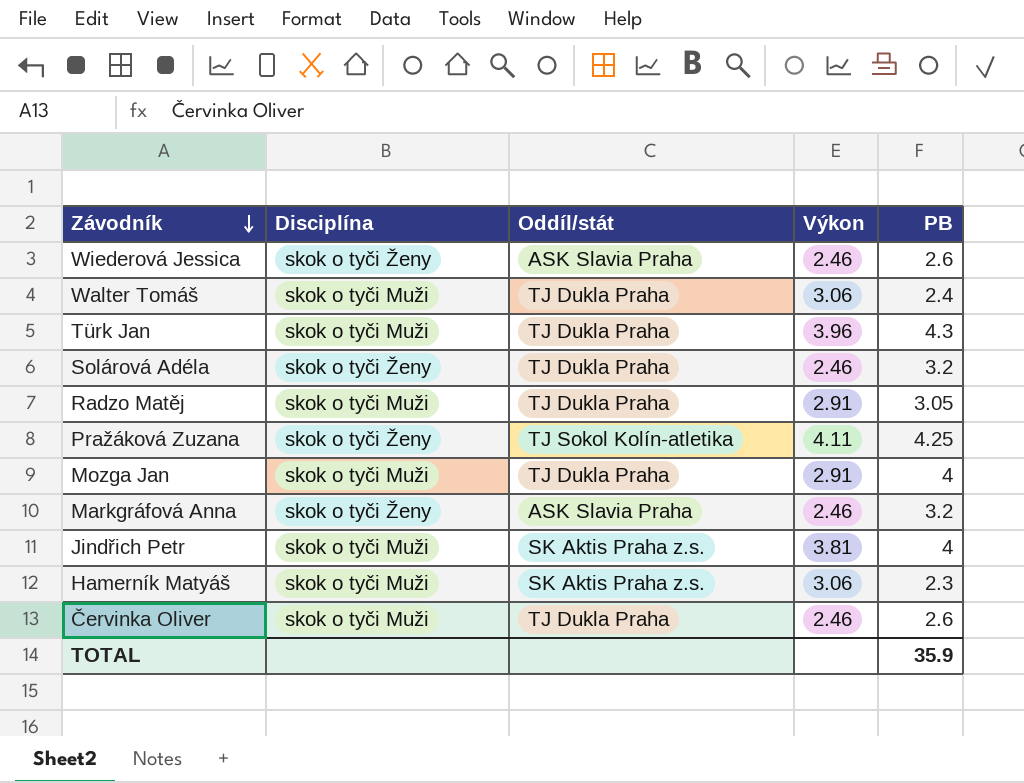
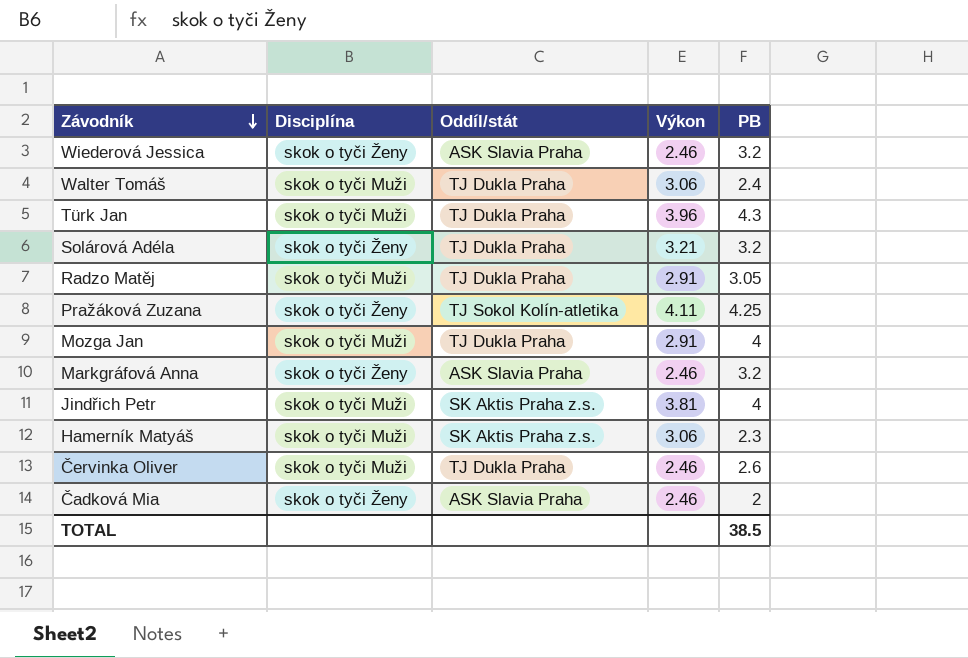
Wiederová Jessica | PB: 2.6 -> 3.2
Solárová Adéla | Výkon: 2.46 -> 3.21
row Čadková Mia: none -> skok o tyči Ženy | ASK Slavia Praha | 2.46 | 2
TOTAL | PB: 35.9 -> 38.5

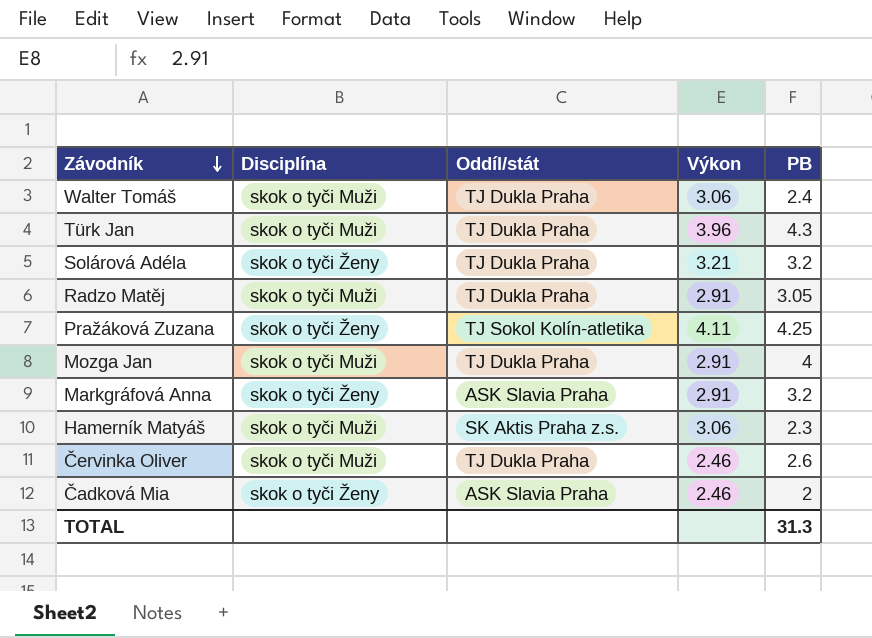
row Wiederová Jessica: skok o tyči Ženy | ASK Slavia Praha | 2.46 | 3.2 -> none
row Jindřich Petr: skok o tyči Muži | SK Aktis Praha z.s. | 3.81 | 4 -> none
Markgráfová Anna | Výkon: 2.46 -> 2.91
TOTAL | PB: 38.5 -> 31.3

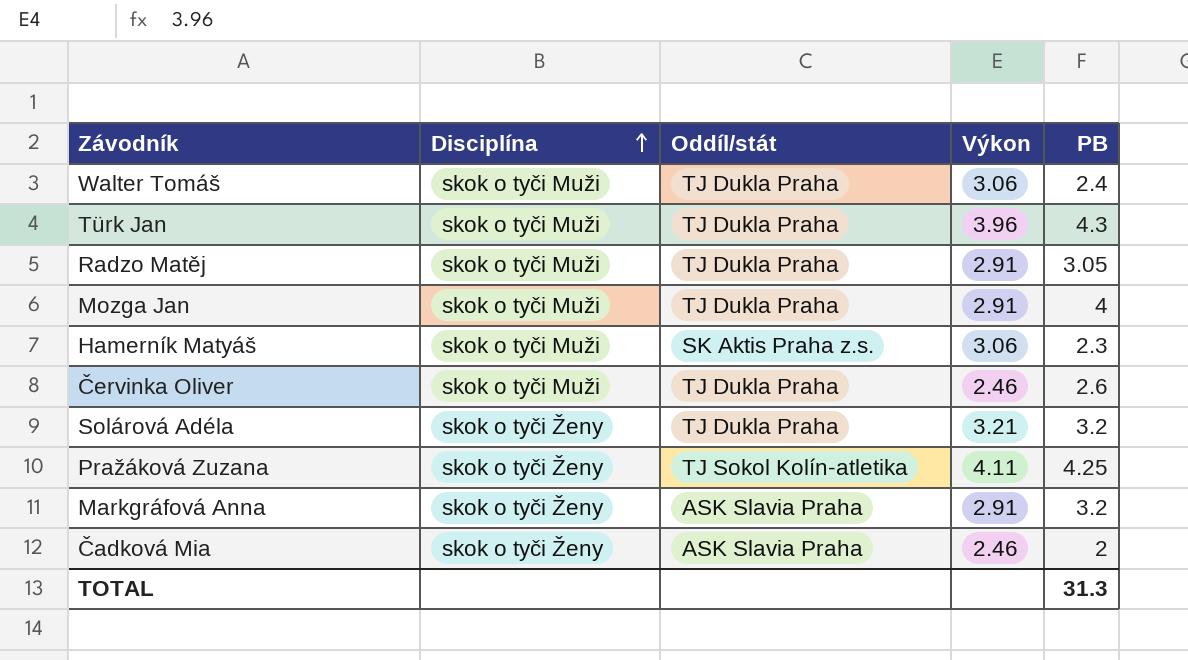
row order: Závodník descending -> Disciplína ascending

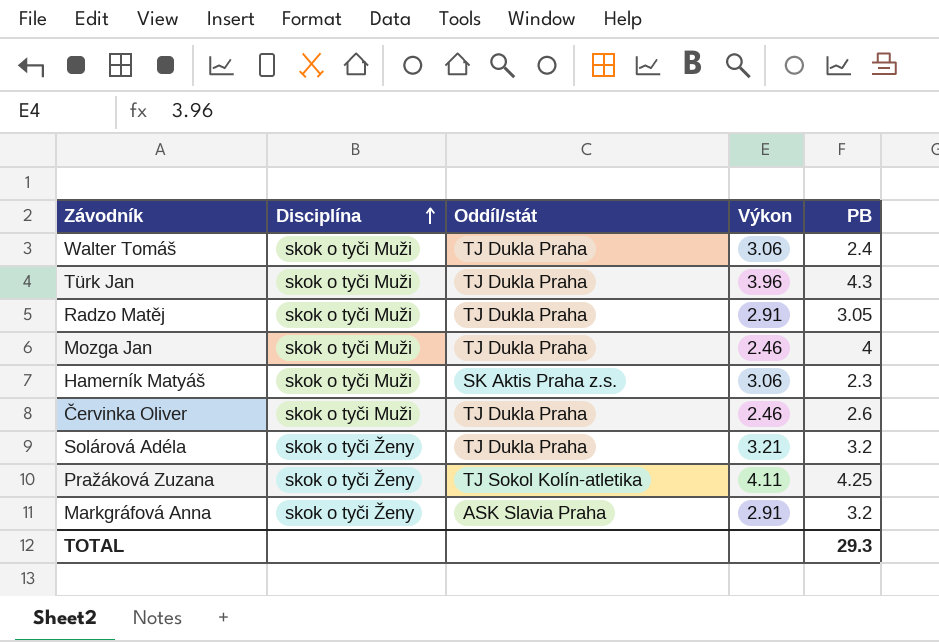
row Čadková Mia: skok o tyči Ženy | ASK Slavia Praha | 2.46 | 2 -> none
Mozga Jan | Výkon: 2.91 -> 2.46
TOTAL | PB: 31.3 -> 29.3

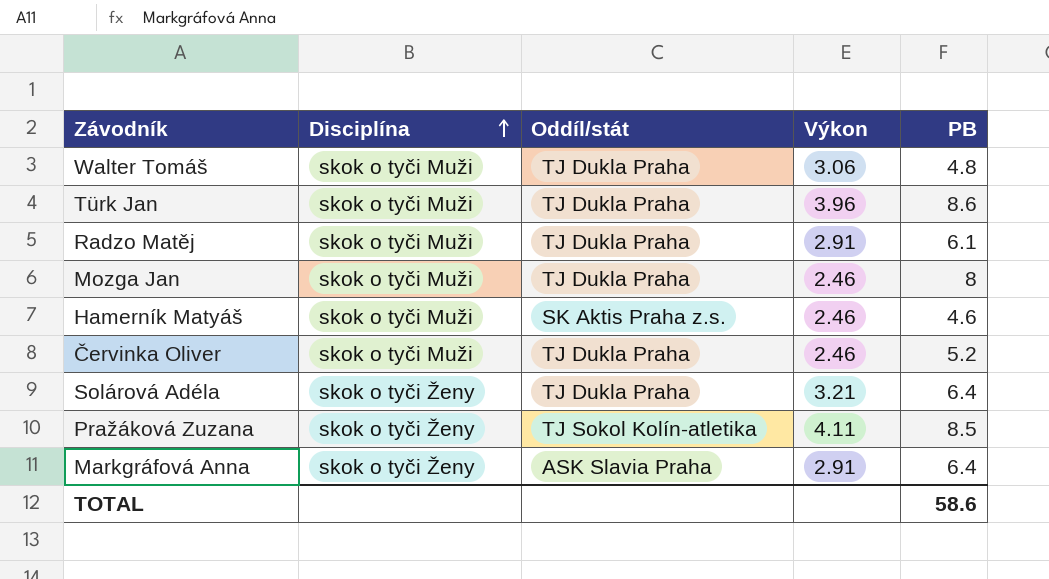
Walter Tomáš | PB: 2.4 -> 4.8
Türk Jan | PB: 4.3 -> 8.6
Radzo Matěj | PB: 3.05 -> 6.1
Mozga Jan | PB: 4 -> 8
Hamerník Matyáš | Výkon: 3.06 -> 2.46
Hamerník Matyáš | PB: 2.3 -> 4.6
Červinka Oliver | PB: 2.6 -> 5.2
Solárová Adéla | PB: 3.2 -> 6.4
Pražáková Zuzana | PB: 4.25 -> 8.5
Markgráfová Anna | PB: 3.2 -> 6.4
TOTAL | PB: 29.3 -> 58.6

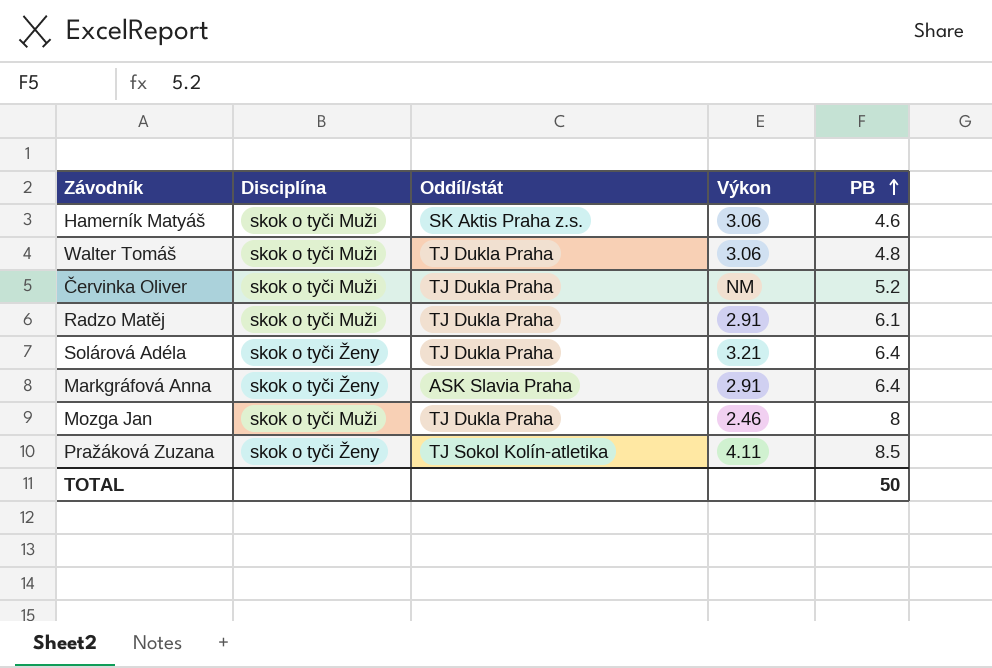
row order: Disciplína ascending -> PB ascending
row Türk Jan: skok o tyči Muži | TJ Dukla Praha | 3.96 | 8.6 -> none
Hamerník Matyáš | Výkon: 2.46 -> 3.06
Červinka Oliver | Výkon: 2.46 -> NM
TOTAL | PB: 58.6 -> 50

